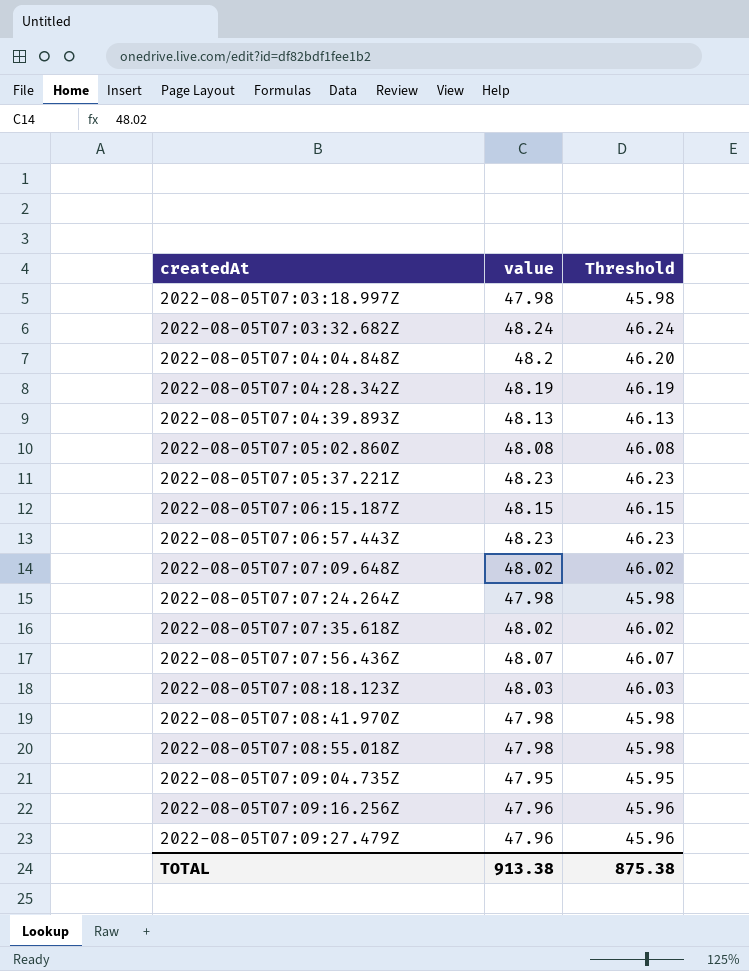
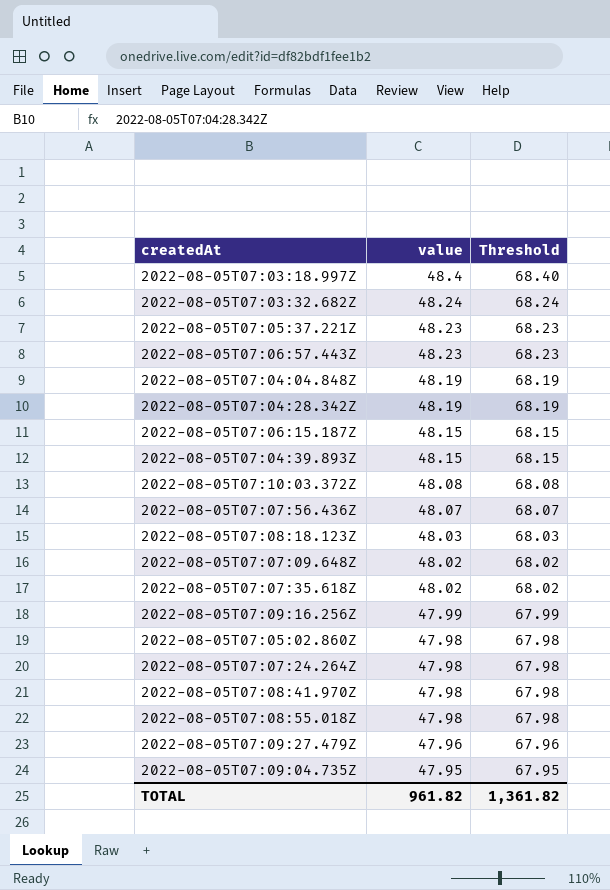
row order: createdAt ascending -> value descending
column Threshold | formula: [value] - 2 -> [value] + 20
2022-08-05T07:03:18.997Z | value: 47.98 -> 48.4
2022-08-05T07:04:04.848Z | value: 48.2 -> 48.19
2022-08-05T07:04:39.893Z | value: 48.13 -> 48.15
row 2022-08-05T07:10:03.372Z: none -> 48.08 | 68.08
2022-08-05T07:09:16.256Z | value: 47.96 -> 47.99
2022-08-05T07:05:02.860Z | value: 48.08 -> 47.98
TOTAL | value: 913.38 -> 961.82
TOTAL | Threshold: 875.38 -> 1,361.82

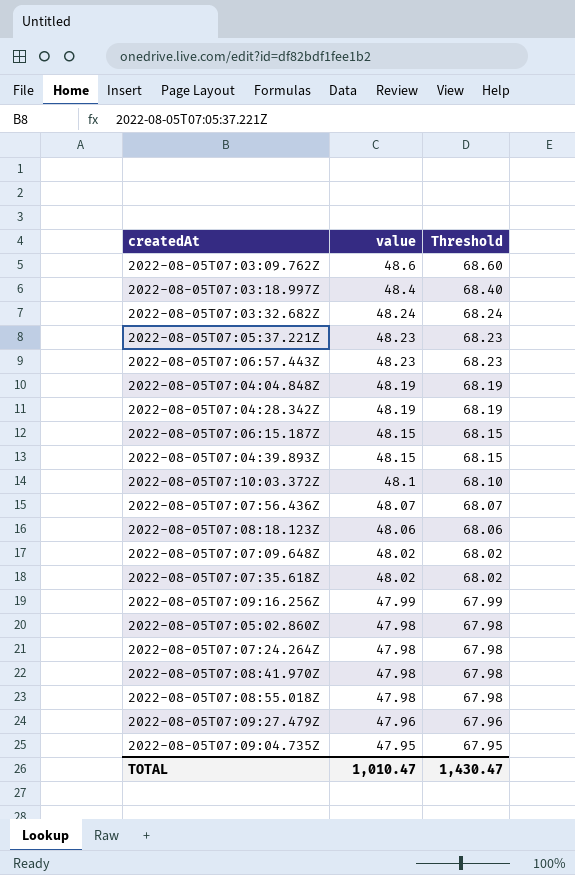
row 2022-08-05T07:03:09.762Z: none -> 48.6 | 68.60
2022-08-05T07:10:03.372Z | value: 48.08 -> 48.1
2022-08-05T07:10:03.372Z | Threshold: 68.08 -> 68.10
2022-08-05T07:08:18.123Z | value: 48.03 -> 48.06
2022-08-05T07:08:18.123Z | Threshold: 68.03 -> 68.06
TOTAL | value: 961.82 -> 1,010.47
TOTAL | Threshold: 1,361.82 -> 1,430.47

